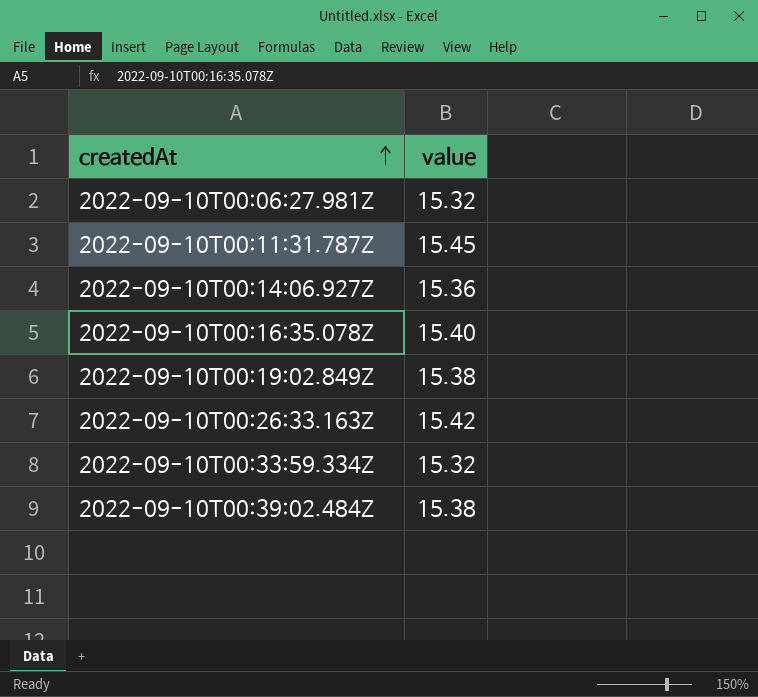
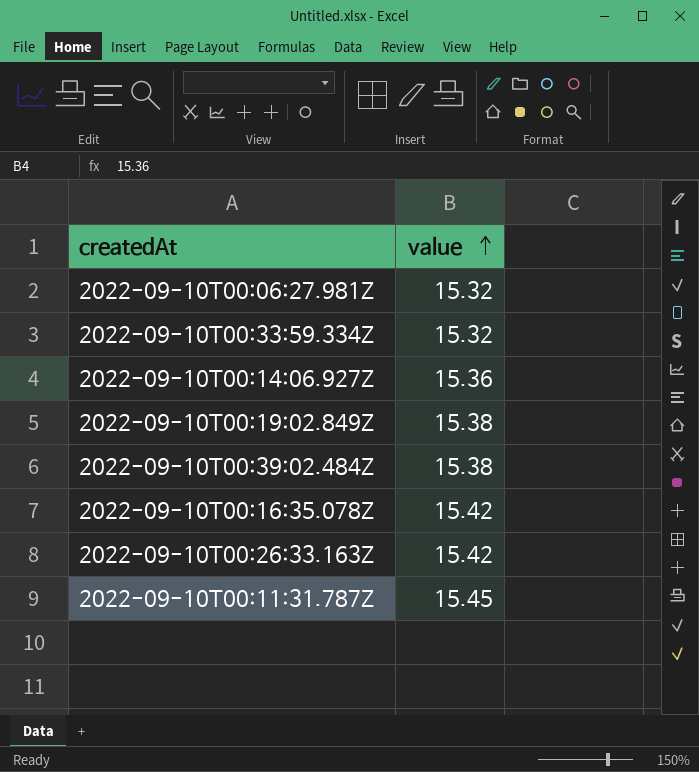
row order: createdAt ascending -> value ascending
2022-09-10T00:16:35.078Z | value: 15.40 -> 15.42

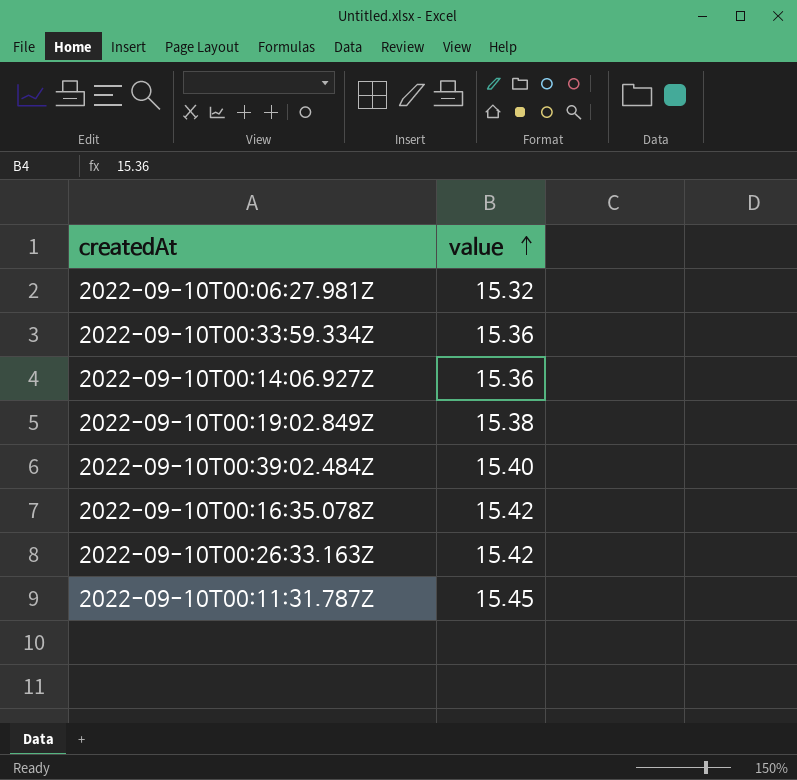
2022-09-10T00:33:59.334Z | value: 15.32 -> 15.36
2022-09-10T00:39:02.484Z | value: 15.38 -> 15.40

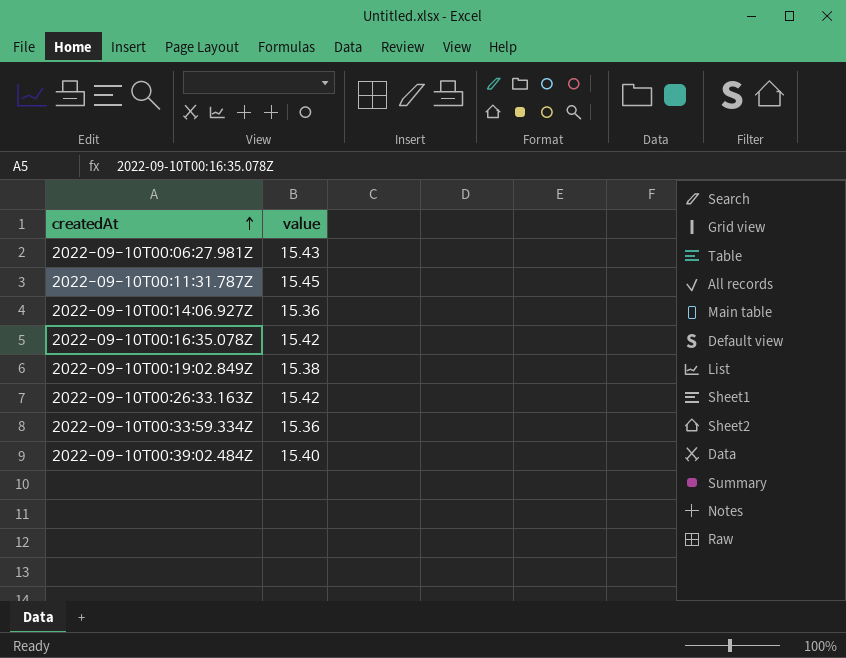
row order: value ascending -> createdAt ascending
2022-09-10T00:06:27.981Z | value: 15.32 -> 15.43

